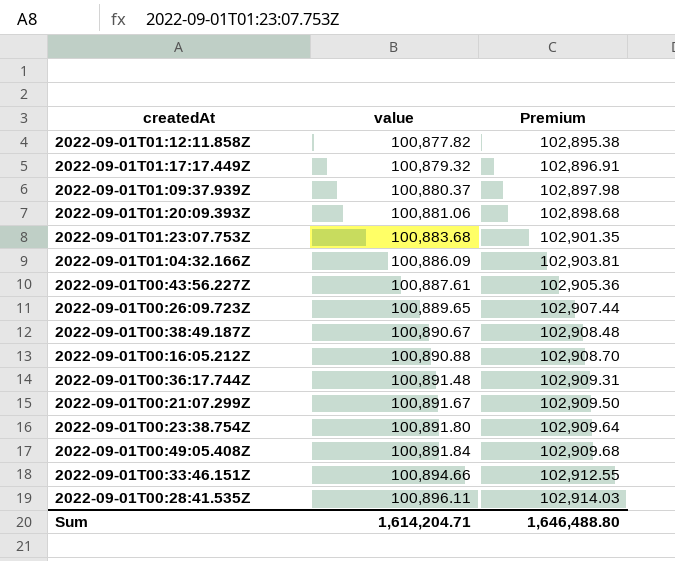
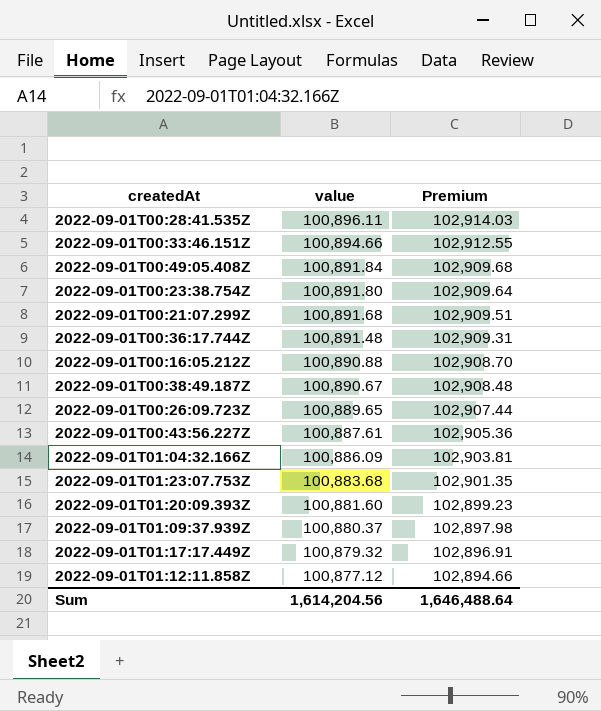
row order: value ascending -> value descending
2022-09-01T00:21:07.299Z | value: 100,891.67 -> 100,891.68
2022-09-01T00:21:07.299Z | Premium: 102,909.50 -> 102,909.51
2022-09-01T01:20:09.393Z | value: 100,881.06 -> 100,881.60
2022-09-01T01:20:09.393Z | Premium: 102,898.68 -> 102,899.23
2022-09-01T01:12:11.858Z | value: 100,877.82 -> 100,877.12
2022-09-01T01:12:11.858Z | Premium: 102,895.38 -> 102,894.66
Sum | value: 1,614,204.71 -> 1,614,204.56
Sum | Premium: 1,646,488.80 -> 1,646,488.64

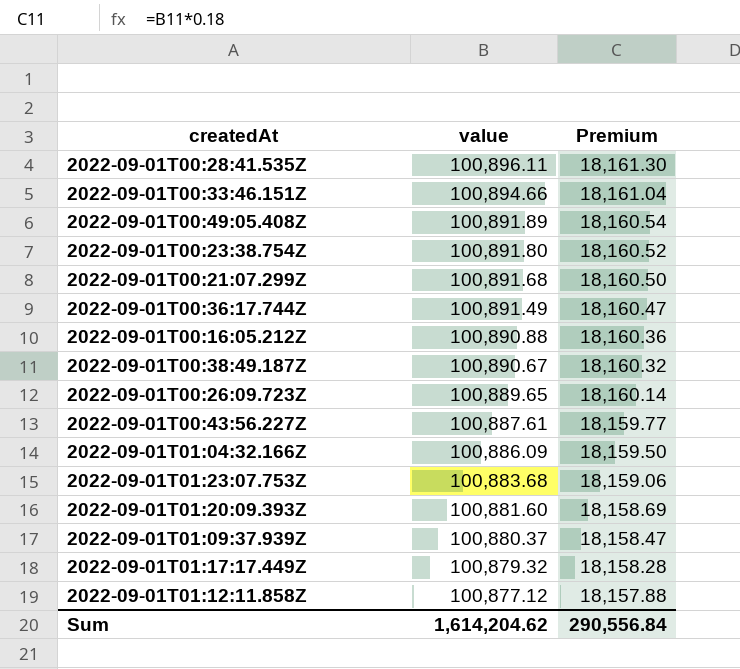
column Premium | formula: [value] * 1.02 -> [value] * 0.18
2022-09-01T00:49:05.408Z | value: 100,891.84 -> 100,891.89
2022-09-01T00:36:17.744Z | value: 100,891.48 -> 100,891.49
Sum | value: 1,614,204.56 -> 1,614,204.62
Sum | Premium: 1,646,488.64 -> 290,556.84

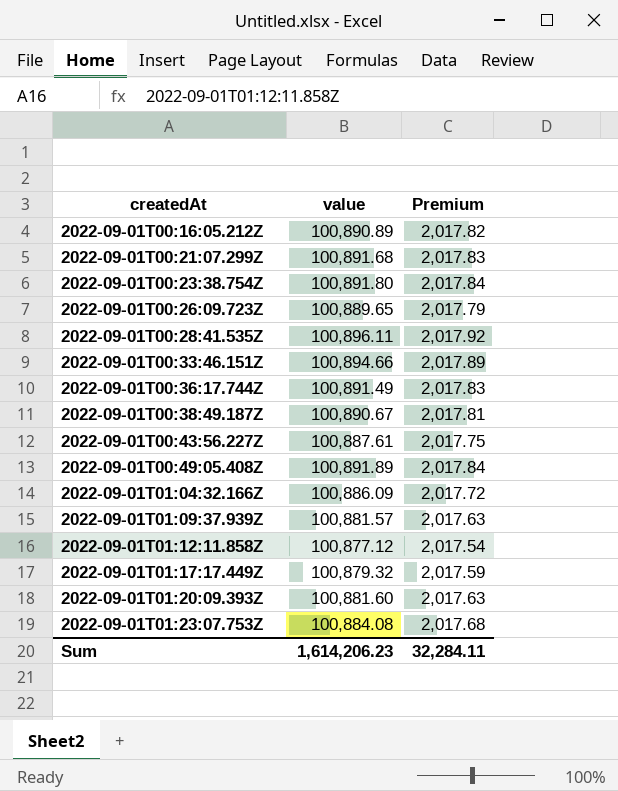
row order: value descending -> createdAt ascending
column Premium | formula: [value] * 0.18 -> [value] * 0.02
2022-09-01T00:16:05.212Z | value: 100,890.88 -> 100,890.89
2022-09-01T01:09:37.939Z | value: 100,880.37 -> 100,881.57
2022-09-01T01:23:07.753Z | value: 100,883.68 -> 100,884.08
Sum | value: 1,614,204.62 -> 1,614,206.23
Sum | Premium: 290,556.84 -> 32,284.11

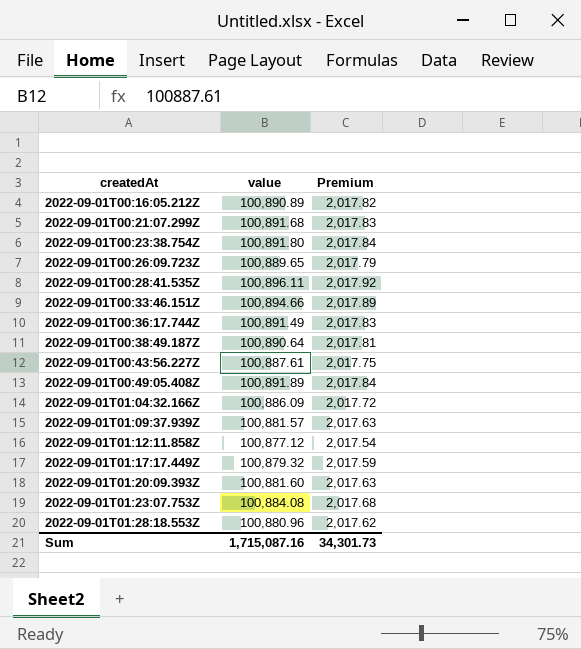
2022-09-01T00:38:49.187Z | value: 100,890.67 -> 100,890.64
row 2022-09-01T01:28:18.553Z: none -> 100,880.96 | 2,017.62
Sum | value: 1,614,206.23 -> 1,715,087.16
Sum | Premium: 32,284.11 -> 34,301.73

